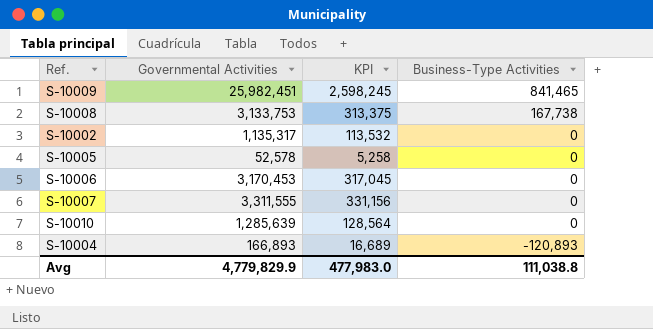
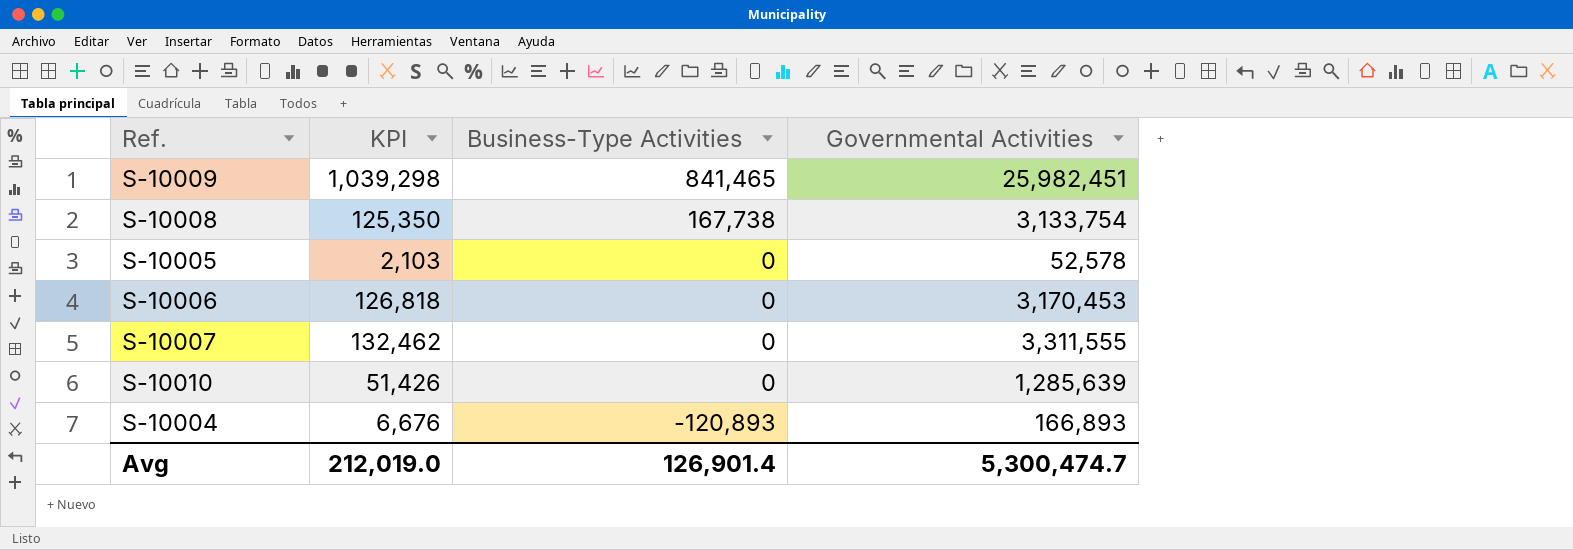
column KPI | formula: [Governmental Activities] * 0.1 -> [Governmental Activities] * 0.04
column Governmental Activities | position: 2 -> 4
row S-10002: 1,135,317 | 113,532 | 0 -> none
S-10008 | Governmental Activities: 3,133,753 -> 3,133,754
Avg | KPI: 477,983.0 -> 212,019.0
Avg | Business-Type Activities: 111,038.8 -> 126,901.4
Avg | Governmental Activities: 4,779,829.9 -> 5,300,474.7

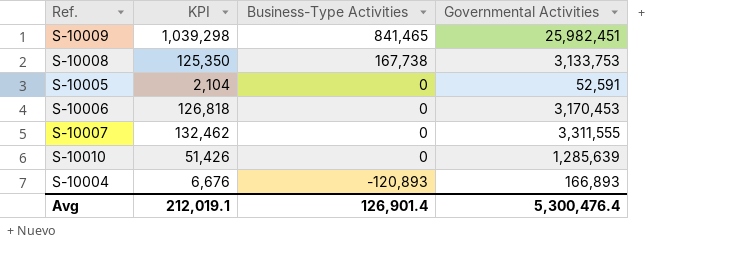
S-10008 | Governmental Activities: 3,133,754 -> 3,133,753
S-10005 | KPI: 2,103 -> 2,104
S-10005 | Governmental Activities: 52,578 -> 52,591
Avg | KPI: 212,019.0 -> 212,019.1
Avg | Governmental Activities: 5,300,474.7 -> 5,300,476.4

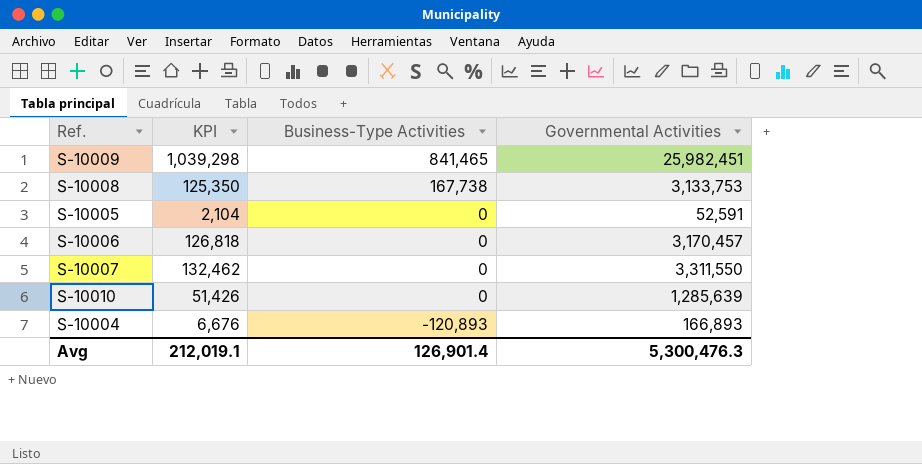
S-10006 | Governmental Activities: 3,170,453 -> 3,170,457
S-10007 | Governmental Activities: 3,311,555 -> 3,311,550
Avg | Governmental Activities: 5,300,476.4 -> 5,300,476.3

